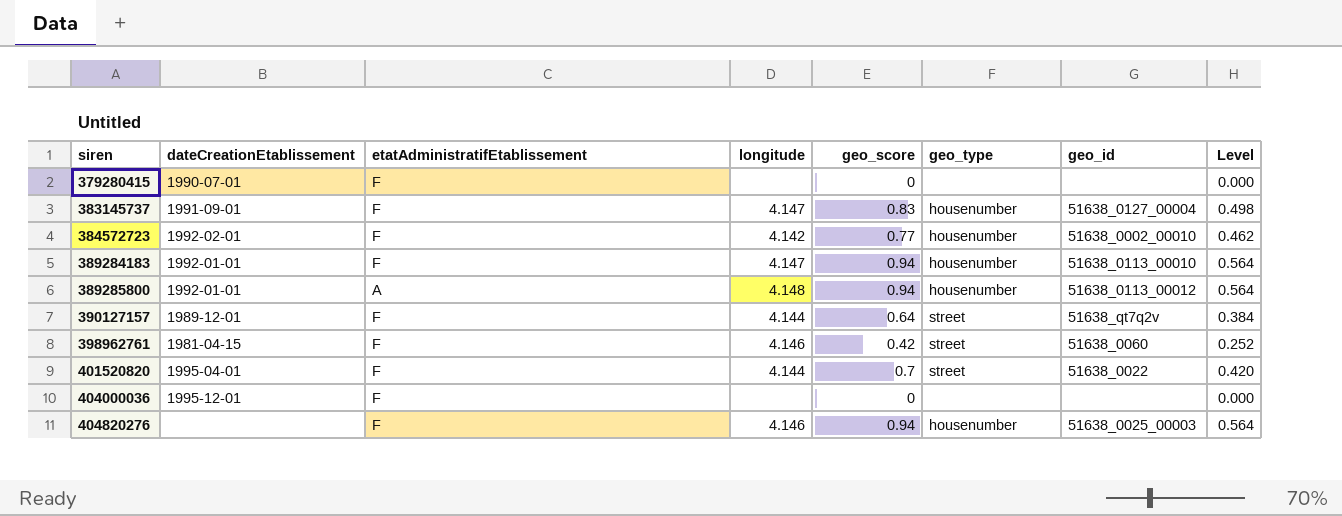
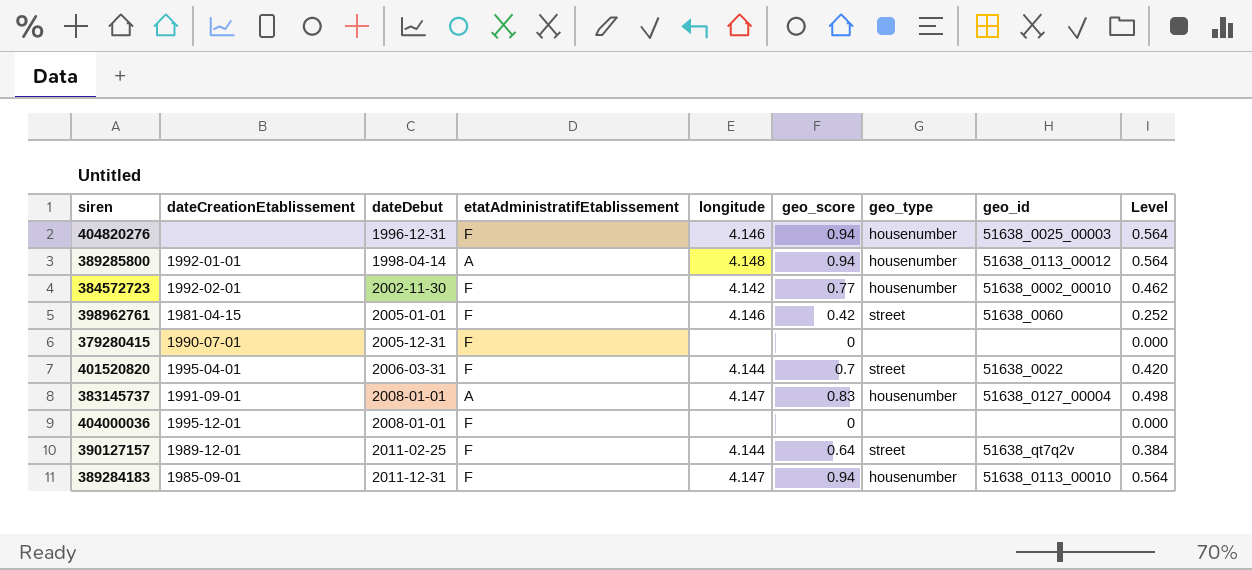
row order: siren ascending -> dateDebut ascending
column dateDebut | position: none -> 3
383145737 | etatAdministratifEtablissement: F -> A
389284183 | dateCreationEtablissement: 1992-01-01 -> 1985-09-01

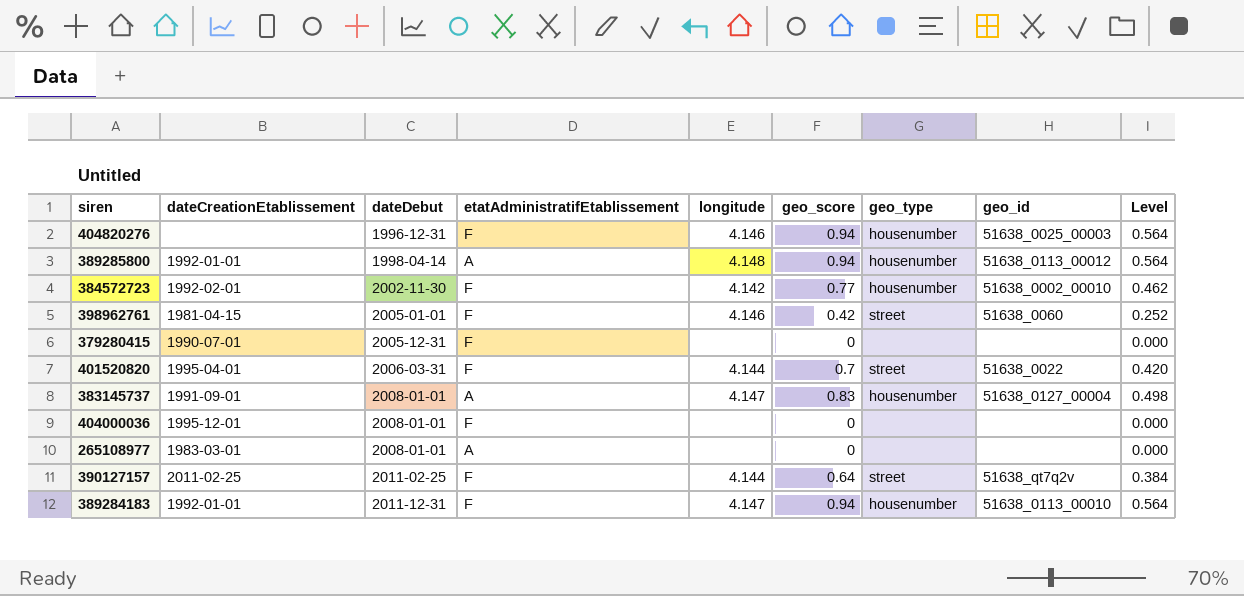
row 265108977: none -> 1983-03-01 | 2008-01-01 | A | none | 0 | none | none | 0.000
390127157 | dateCreationEtablissement: 1989-12-01 -> 2011-02-25
389284183 | dateCreationEtablissement: 1985-09-01 -> 1992-01-01

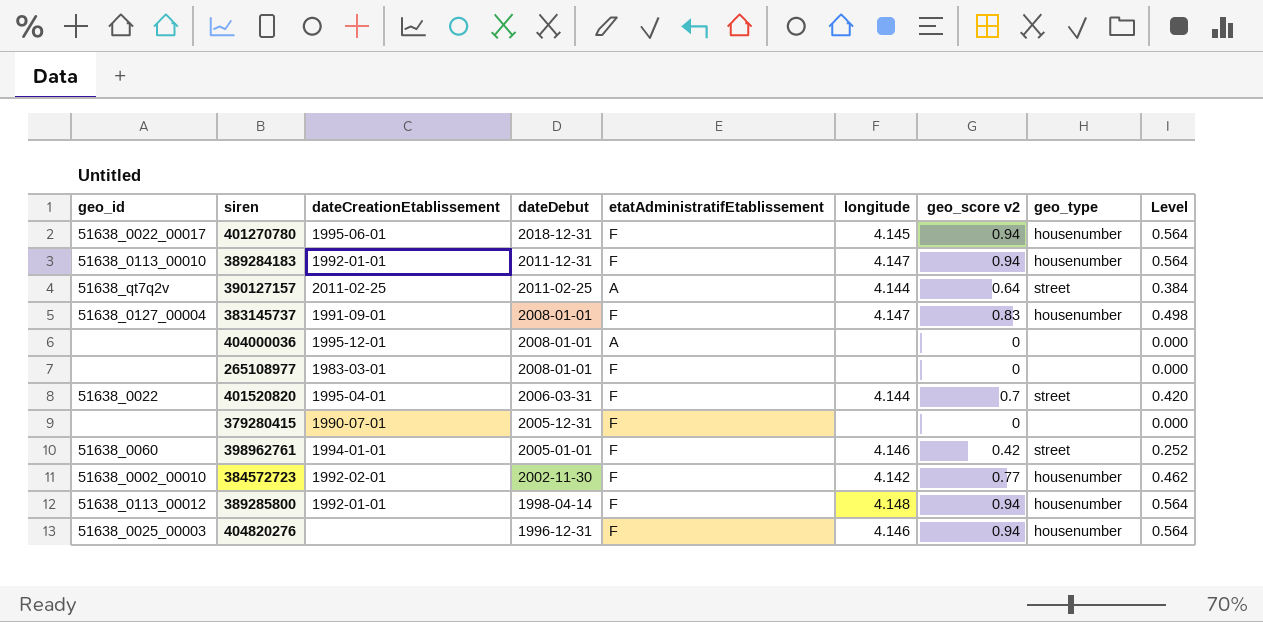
row order: dateDebut ascending -> dateDebut descending
column geo_id | position: 8 -> 1
column name: geo_score -> geo_score v2
row 401270780: none -> 51638_0022_00017 | 1995-06-01 | 2018-12-31 | F | 4.145 | 0.94 | housenumber | 0.564
390127157 | etatAdministratifEtablissement: F -> A
383145737 | etatAdministratifEtablissement: A -> F
404000036 | etatAdministratifEtablissement: F -> A
265108977 | etatAdministratifEtablissement: A -> F
398962761 | dateCreationEtablissement: 1981-04-15 -> 1994-01-01
389285800 | etatAdministratifEtablissement: A -> F

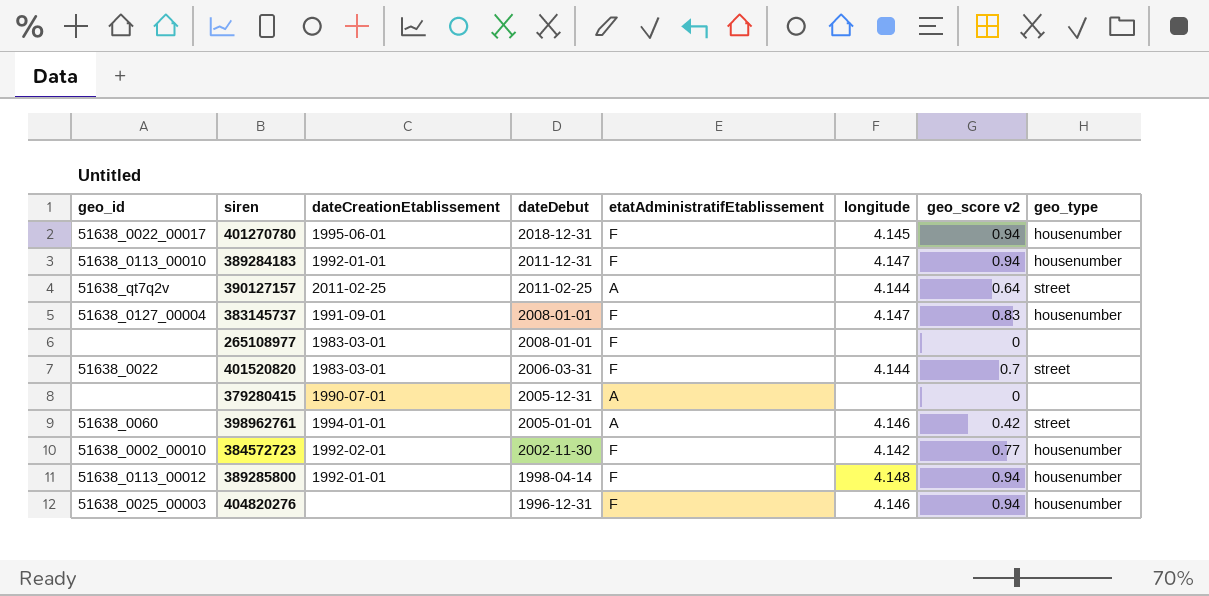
column Level | formula: [geo_score v2] * 0.6 -> none
row 404000036: none | 1995-12-01 | 2008-01-01 | A | none | 0 | none | 0.000 -> none
401520820 | dateCreationEtablissement: 1995-04-01 -> 1983-03-01
379280415 | etatAdministratifEtablissement: F -> A
398962761 | etatAdministratifEtablissement: F -> A

